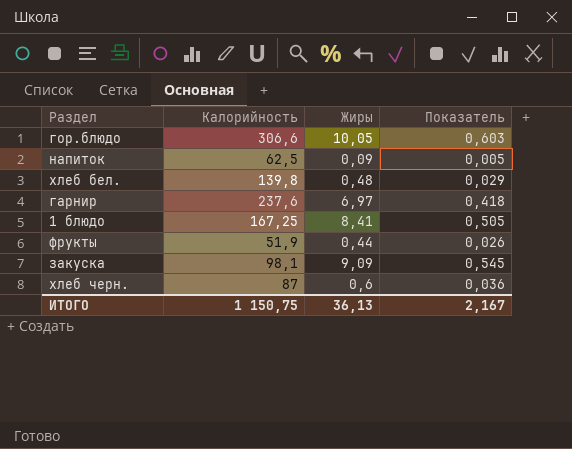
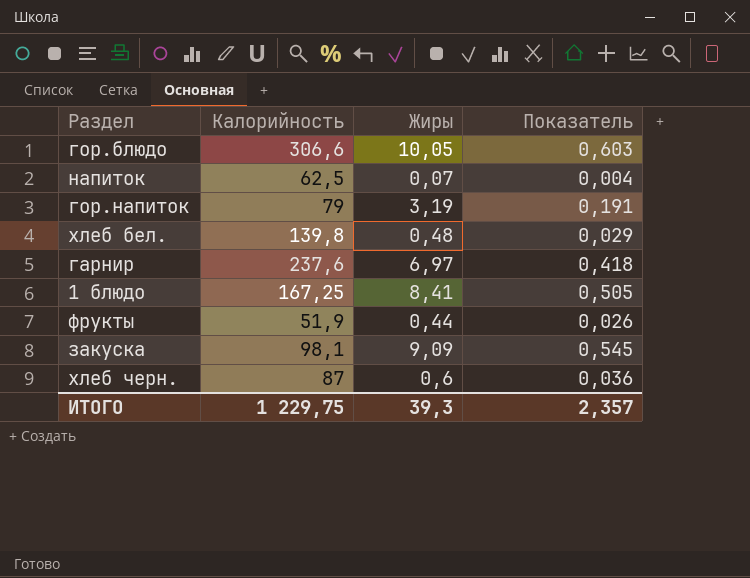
напиток | Жиры: 0,09 -> 0,07
напиток | Показатель: 0,005 -> 0,004
row гор.напиток: none -> 79 | 3,19 | 0,191
ИТОГО | Калорийность: 1 150,75 -> 1 229,75
ИТОГО | Жиры: 36,13 -> 39,3
ИТОГО | Показатель: 2,167 -> 2,357

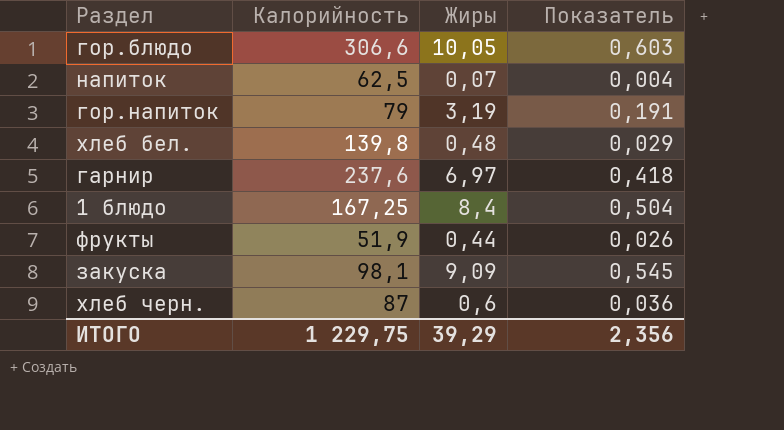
1 блюдо | Жиры: 8,41 -> 8,4
1 блюдо | Показатель: 0,505 -> 0,504
ИТОГО | Жиры: 39,3 -> 39,29
ИТОГО | Показатель: 2,357 -> 2,356

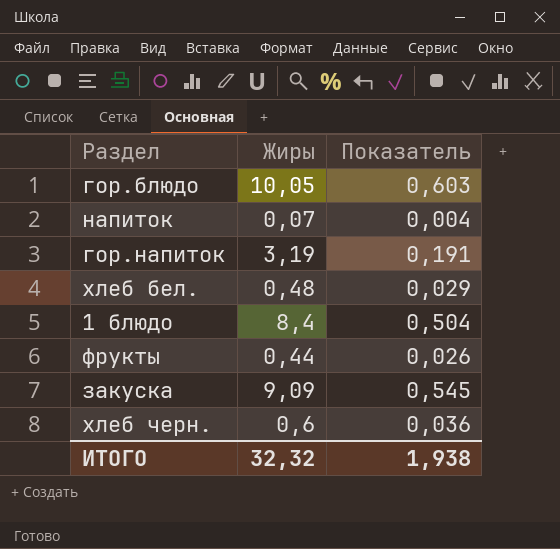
column Калорийность | position: 2 -> none
row гарнир: 237,6 | 6,97 | 0,418 -> none
ИТОГО | Жиры: 39,29 -> 32,32
ИТОГО | Показатель: 2,356 -> 1,938

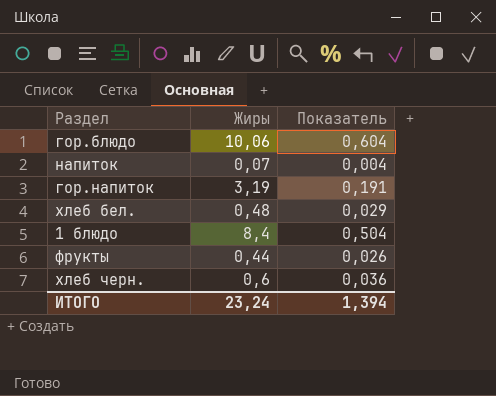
row закуска: 9,09 | 0,545 -> none
гор.блюдо | Жиры: 10,05 -> 10,06
гор.блюдо | Показатель: 0,603 -> 0,604
ИТОГО | Жиры: 32,32 -> 23,24
ИТОГО | Показатель: 1,938 -> 1,394

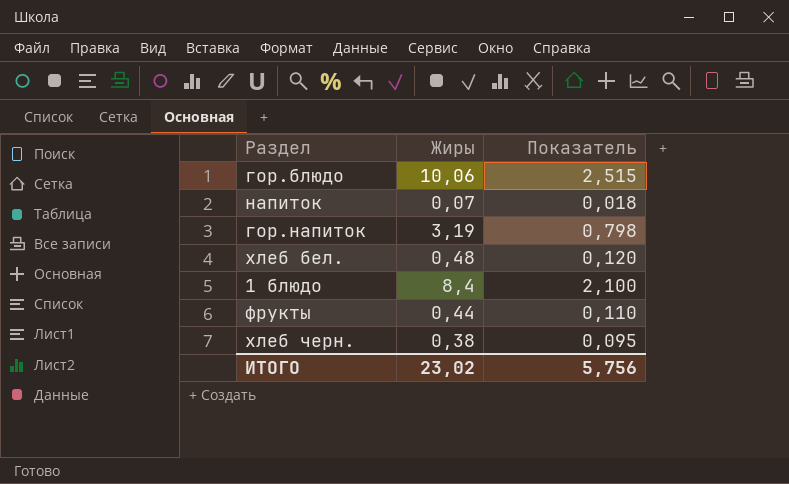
column Показатель | formula: [Жиры] * 0,06 -> [Жиры] * 0,25
хлеб черн. | Жиры: 0,6 -> 0,38
ИТОГО | Жиры: 23,24 -> 23,02
ИТОГО | Показатель: 1,394 -> 5,756

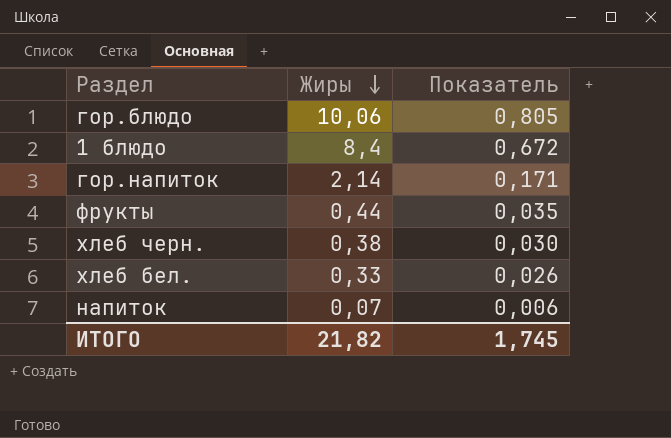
row order: none -> Жиры descending
column Показатель | formula: [Жиры] * 0,25 -> [Жиры] * 0,08
гор.напиток | Жиры: 3,19 -> 2,14
хлеб бел. | Жиры: 0,48 -> 0,33
ИТОГО | Жиры: 23,02 -> 21,82
ИТОГО | Показатель: 5,756 -> 1,745

